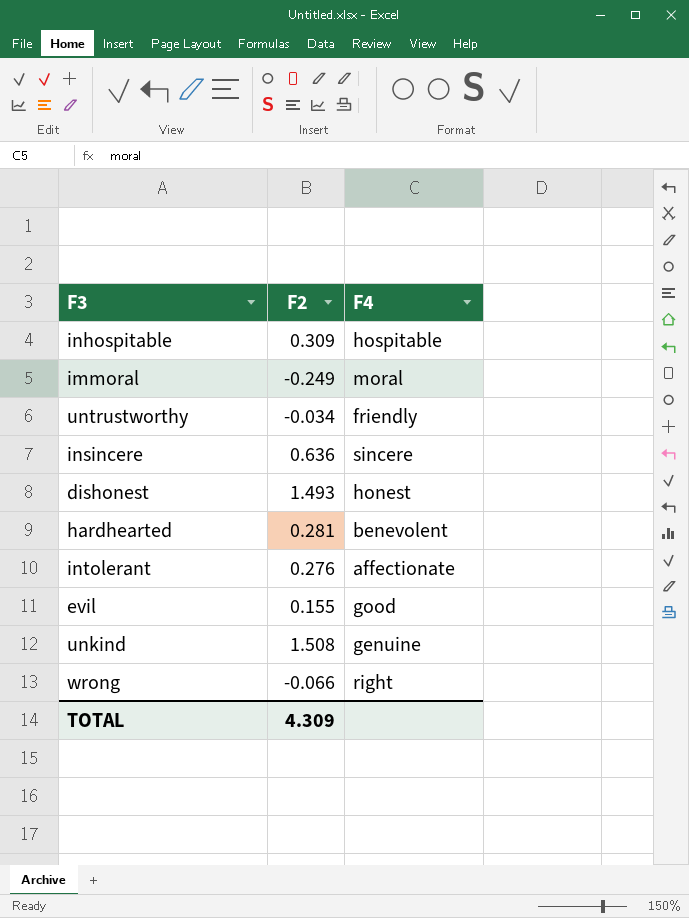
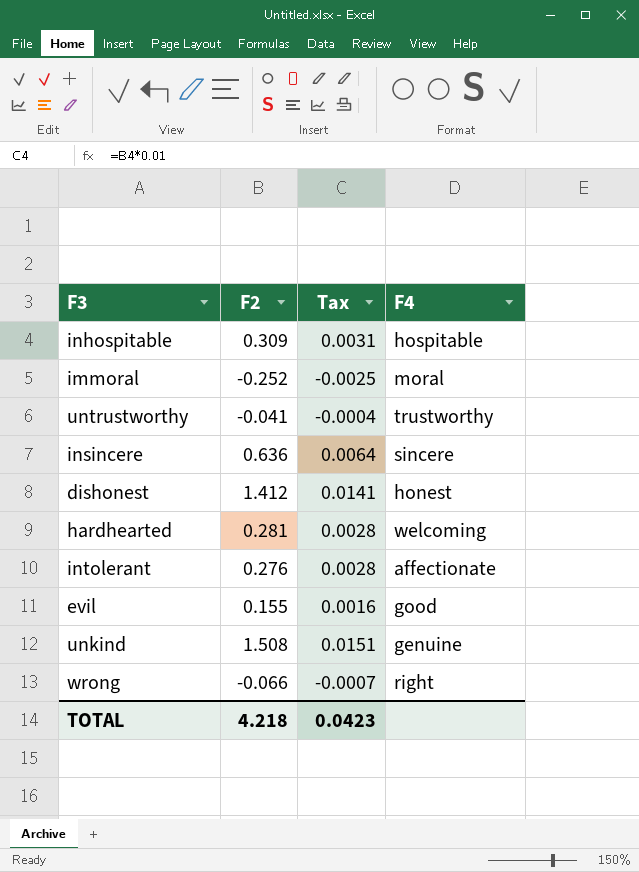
column Tax | formula: none -> [F2] * 0.01
immoral | F2: -0.249 -> -0.252
untrustworthy | F2: -0.034 -> -0.041
untrustworthy | F4: friendly -> trustworthy
dishonest | F2: 1.493 -> 1.412
hardhearted | F4: benevolent -> welcoming
TOTAL | F2: 4.309 -> 4.218

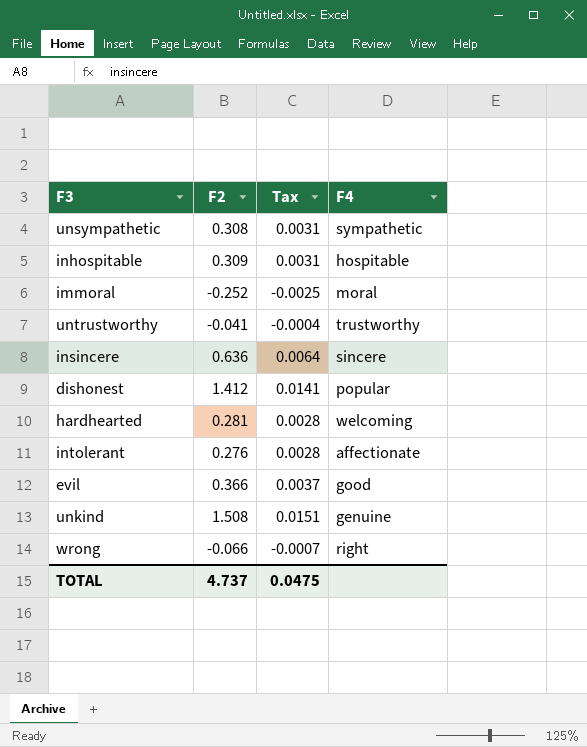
row unsympathetic: none -> 0.308 | 0.0031 | sympathetic
dishonest | F4: honest -> popular
evil | F2: 0.155 -> 0.366
evil | Tax: 0.0016 -> 0.0037
TOTAL | F2: 4.218 -> 4.737
TOTAL | Tax: 0.0423 -> 0.0475

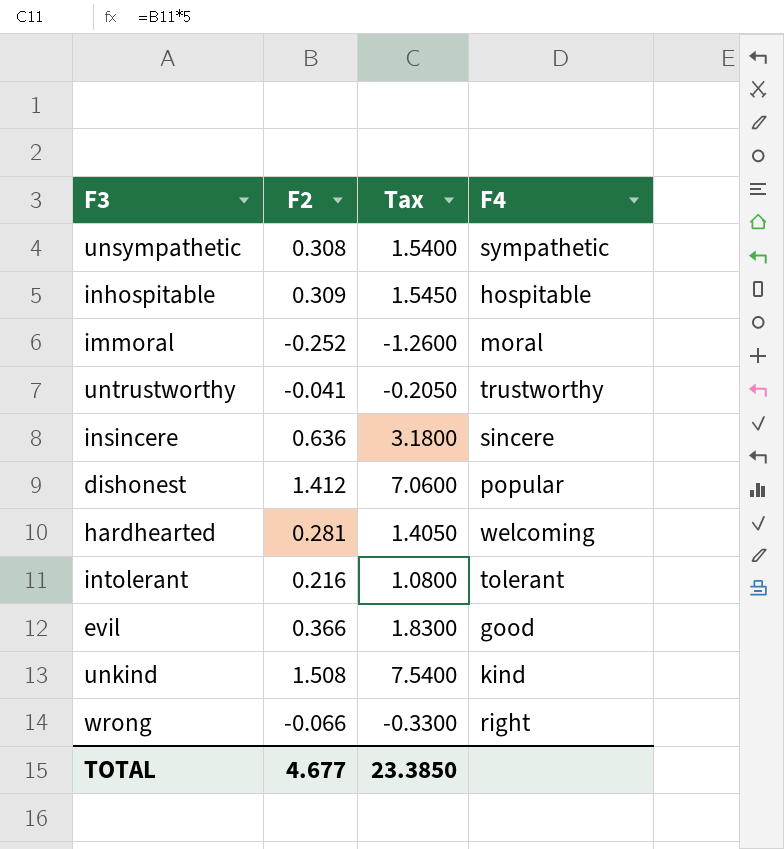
column Tax | formula: [F2] * 0.01 -> [F2] * 5
intolerant | F2: 0.276 -> 0.216
intolerant | F4: affectionate -> tolerant
unkind | F4: genuine -> kind
TOTAL | F2: 4.737 -> 4.677
TOTAL | Tax: 0.0475 -> 23.3850

